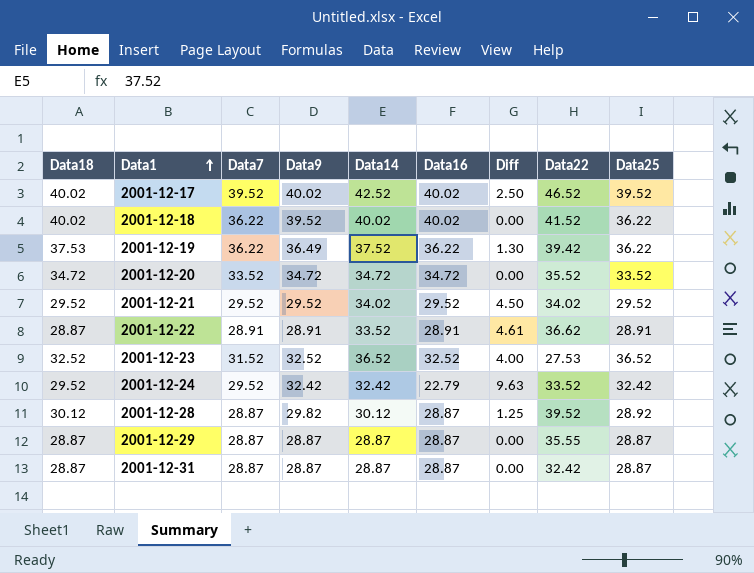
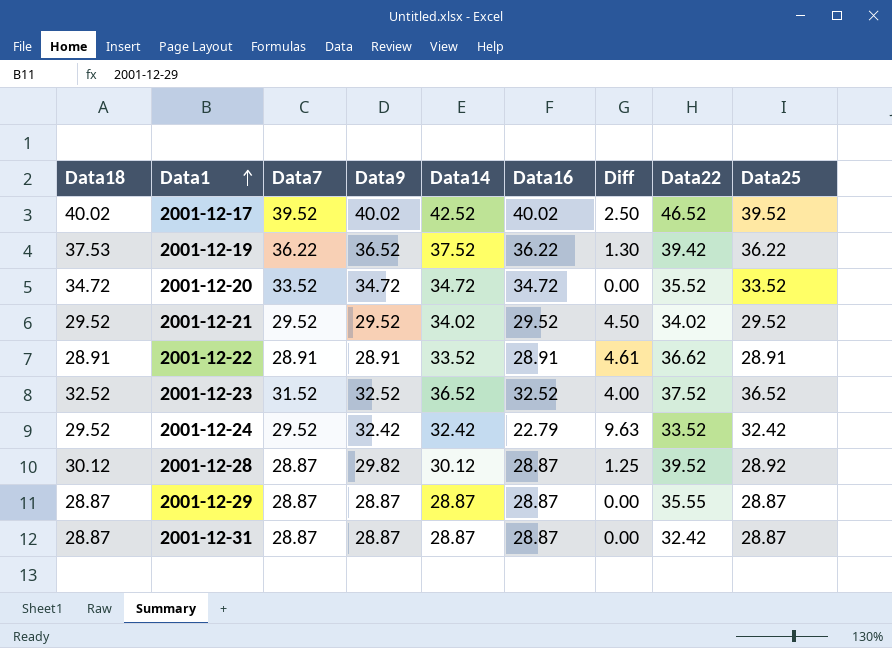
row 2001-12-18: 40.02 | 36.22 | 39.52 | 40.02 | 40.02 | 0.00 | 41.52 | 36.22 -> none
2001-12-19 | Data9: 36.49 -> 36.52
2001-12-22 | Data18: 28.87 -> 28.91
2001-12-23 | Data22: 27.53 -> 37.52

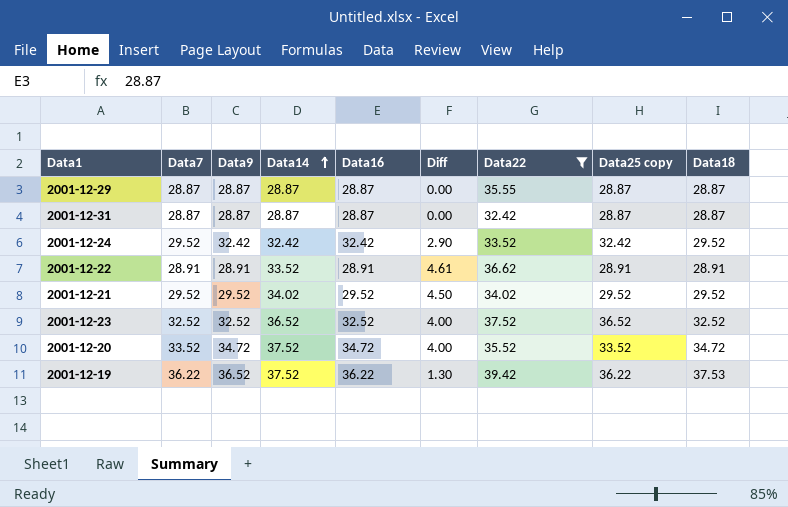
filter: none -> Data22 <= 39.42
row order: Data1 ascending -> Data14 ascending
column Diff | formula: [Data14] - [Data16] -> [Data14] - [Data7]
column name: Data25 -> Data25 copy
column Data18 | position: 1 -> 9
2001-12-24 | Data16: 22.79 -> 32.42
2001-12-23 | Data7: 31.52 -> 32.52
2001-12-20 | Data14: 34.72 -> 37.52

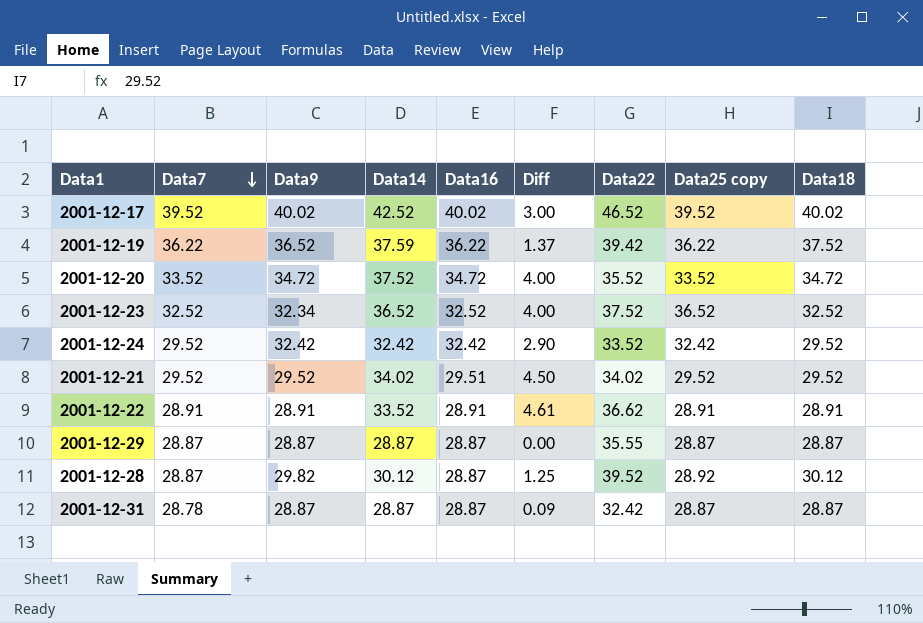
filter: Data22 <= 39.42 -> none
row order: Data14 ascending -> Data7 descending
2001-12-19 | Data14: 37.52 -> 37.59
2001-12-19 | Diff: 1.30 -> 1.37
2001-12-19 | Data18: 37.53 -> 37.52
2001-12-23 | Data9: 32.52 -> 32.34
2001-12-21 | Data16: 29.52 -> 29.51
2001-12-31 | Data7: 28.87 -> 28.78
2001-12-31 | Diff: 0.00 -> 0.09

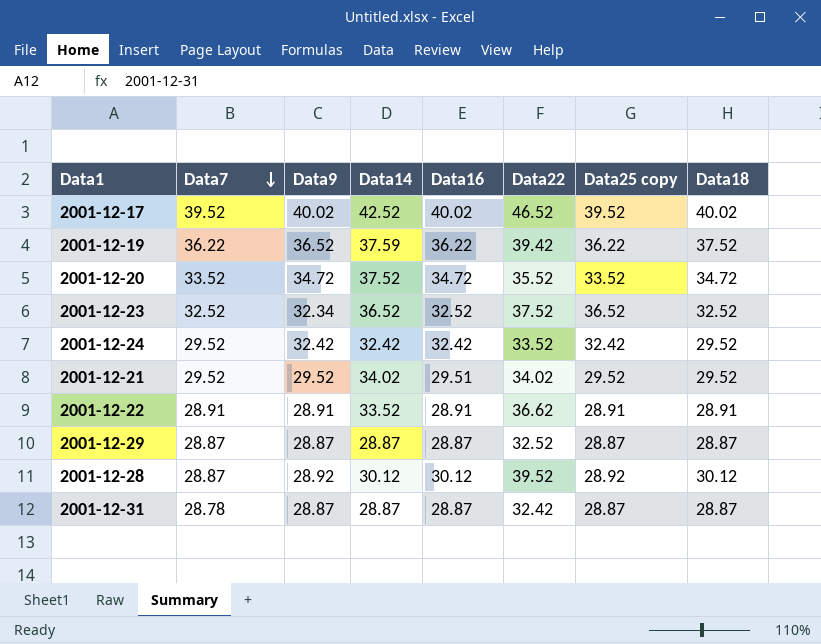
column Diff | formula: [Data14] - [Data7] -> none
2001-12-29 | Data22: 35.55 -> 32.52
2001-12-28 | Data9: 29.82 -> 28.92
2001-12-28 | Data16: 28.87 -> 30.12

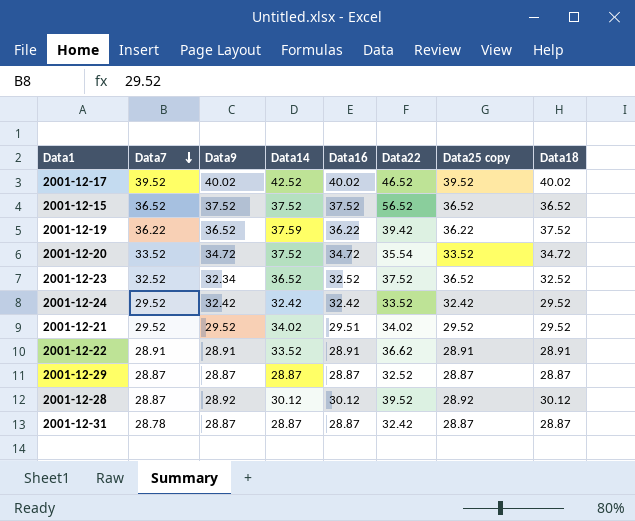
row 2001-12-15: none -> 36.52 | 37.52 | 37.52 | 37.52 | 56.52 | 36.52 | 36.52
2001-12-20 | Data22: 35.52 -> 35.54

